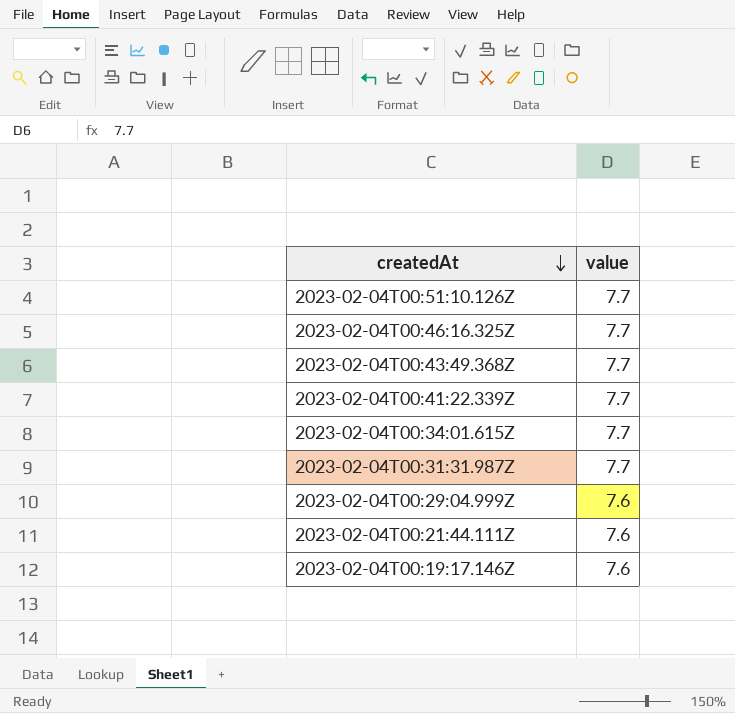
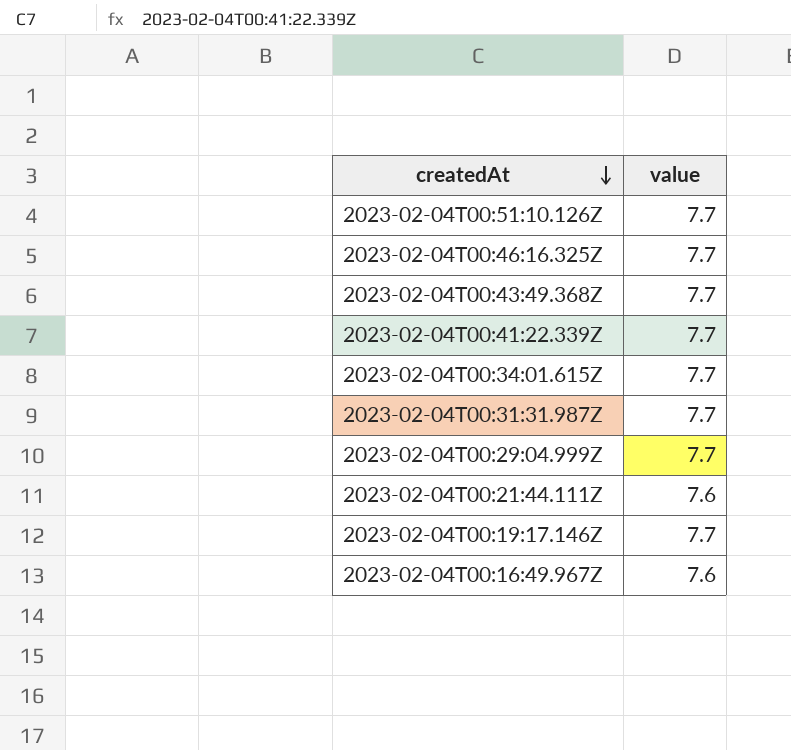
2023-02-04T00:29:04.999Z | value: 7.6 -> 7.7
2023-02-04T00:19:17.146Z | value: 7.6 -> 7.7
row 2023-02-04T00:16:49.967Z: none -> 7.6

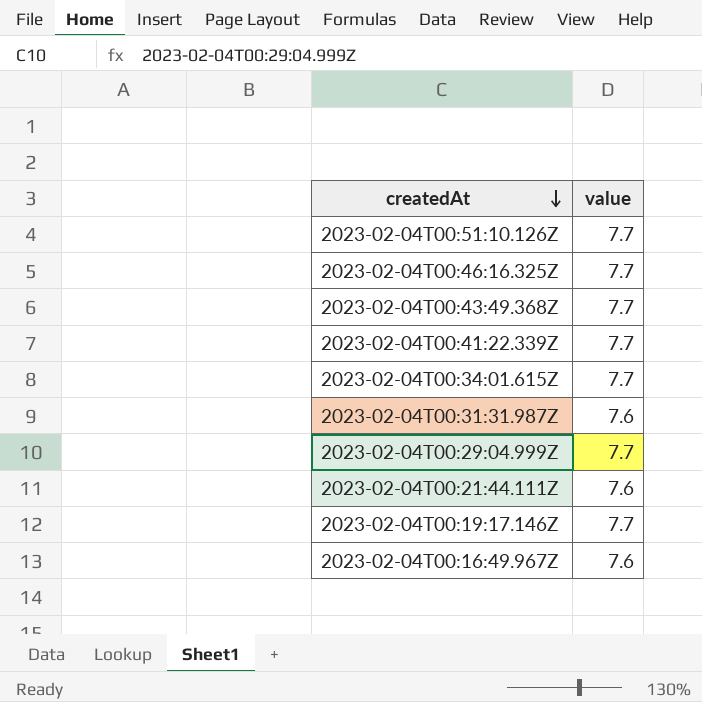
2023-02-04T00:31:31.987Z | value: 7.7 -> 7.6

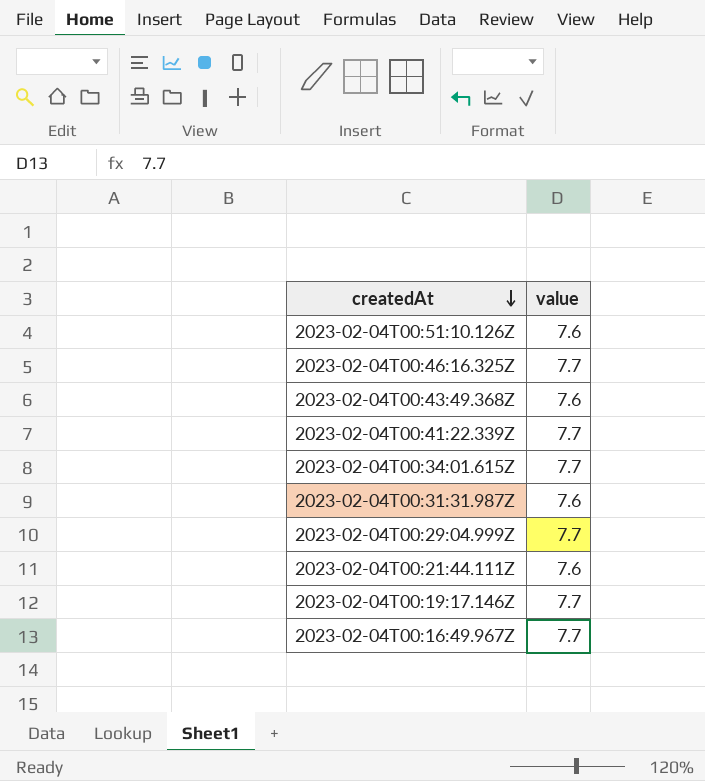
2023-02-04T00:51:10.126Z | value: 7.7 -> 7.6
2023-02-04T00:43:49.368Z | value: 7.7 -> 7.6
2023-02-04T00:16:49.967Z | value: 7.6 -> 7.7

